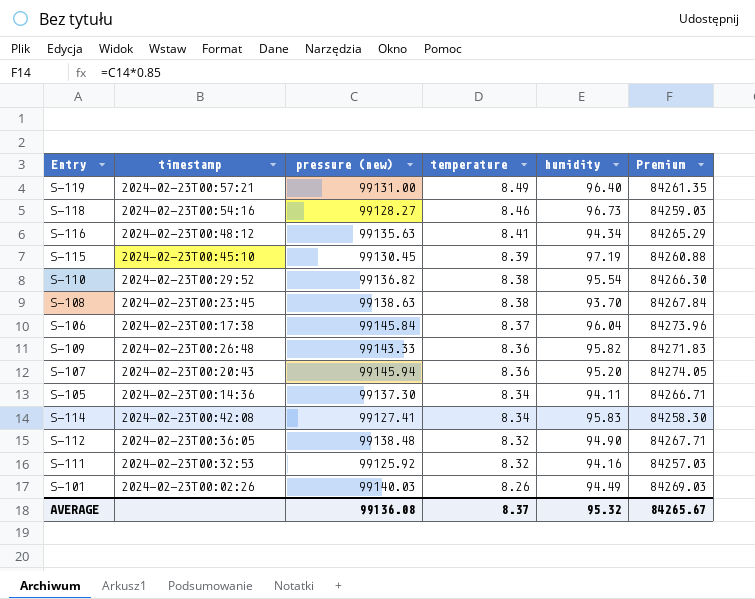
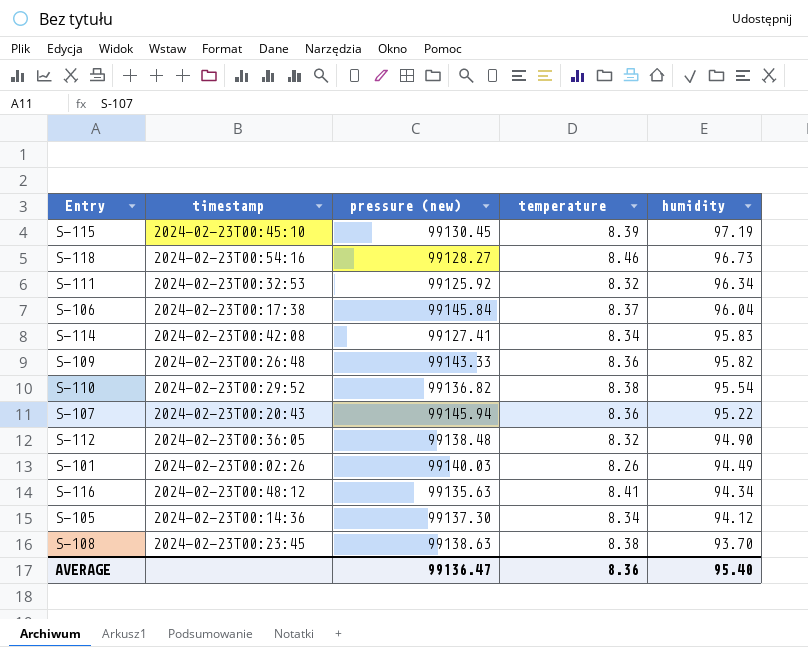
row order: temperature descending -> humidity descending
column Premium | formula: [pressure (new)] * 0.85 -> none
row S-119: 2024-02-23T00:57:21 | 99131.00 | 8.49 | 96.40 | 84261.35 -> none
S-111 | humidity: 94.16 -> 96.34
S-107 | humidity: 95.20 -> 95.22
S-105 | humidity: 94.11 -> 94.12
AVERAGE | pressure (new): 99136.08 -> 99136.47
AVERAGE | temperature: 8.37 -> 8.36
AVERAGE | humidity: 95.32 -> 95.40

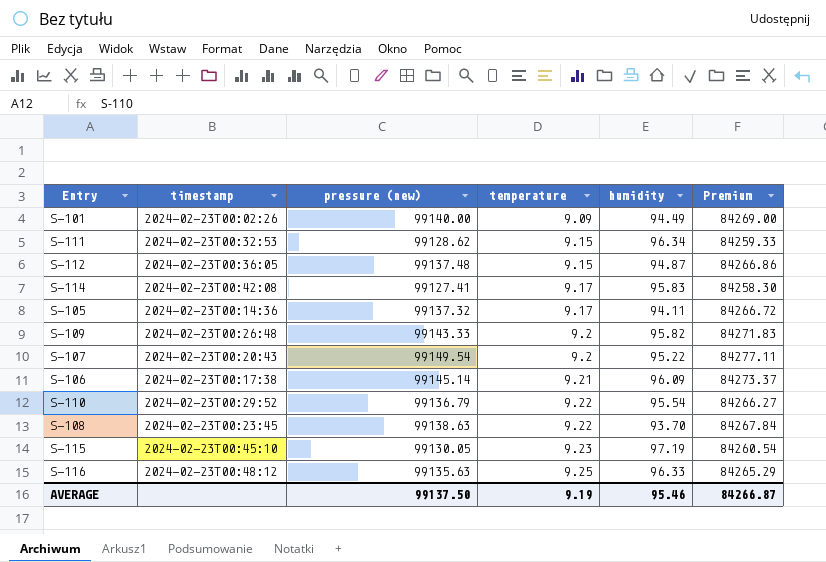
row order: humidity descending -> temperature ascending
column Premium | formula: none -> [pressure (new)] * 0.85
row S-118: 2024-02-23T00:54:16 | 99128.27 | 8.46 | 96.73 -> none
S-101 | pressure (new): 99140.03 -> 99140.00
S-101 | temperature: 8.26 -> 9.09
S-111 | pressure (new): 99125.92 -> 99128.62
S-111 | temperature: 8.32 -> 9.15
S-112 | pressure (new): 99138.48 -> 99137.48
S-112 | temperature: 8.32 -> 9.15
S-112 | humidity: 94.90 -> 94.87
S-114 | temperature: 8.34 -> 9.17
S-105 | pressure (new): 99137.30 -> 99137.32
S-105 | temperature: 8.34 -> 9.17
S-105 | humidity: 94.12 -> 94.11
S-109 | temperature: 8.36 -> 9.2
S-107 | pressure (new): 99145.94 -> 99149.54
S-107 | temperature: 8.36 -> 9.2
S-106 | pressure (new): 99145.84 -> 99145.14
S-106 | temperature: 8.37 -> 9.21
S-106 | humidity: 96.04 -> 96.09
S-110 | pressure (new): 99136.82 -> 99136.79
S-110 | temperature: 8.38 -> 9.22
S-108 | temperature: 8.38 -> 9.22
S-115 | pressure (new): 99130.45 -> 99130.05
S-115 | temperature: 8.39 -> 9.23
S-116 | temperature: 8.41 -> 9.25
S-116 | humidity: 94.34 -> 96.33
AVERAGE | pressure (new): 99136.47 -> 99137.50
AVERAGE | temperature: 8.36 -> 9.19
AVERAGE | humidity: 95.40 -> 95.46

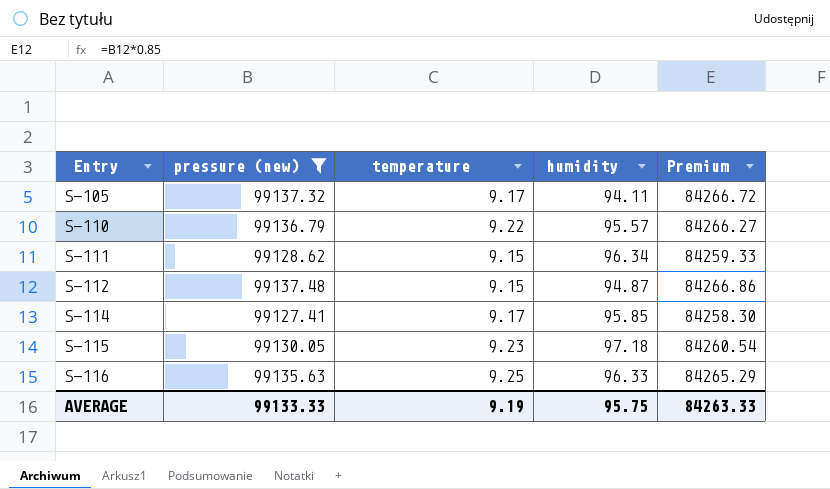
filter: none -> pressure (new) <= 99137.48
row order: temperature ascending -> Entry ascending
column timestamp | position: 2 -> none
S-110 | humidity: 95.54 -> 95.57
S-114 | humidity: 95.83 -> 95.85
S-115 | humidity: 97.19 -> 97.18
AVERAGE | pressure (new): 99137.50 -> 99133.33
AVERAGE | humidity: 95.46 -> 95.75
AVERAGE | Premium: 84266.87 -> 84263.33

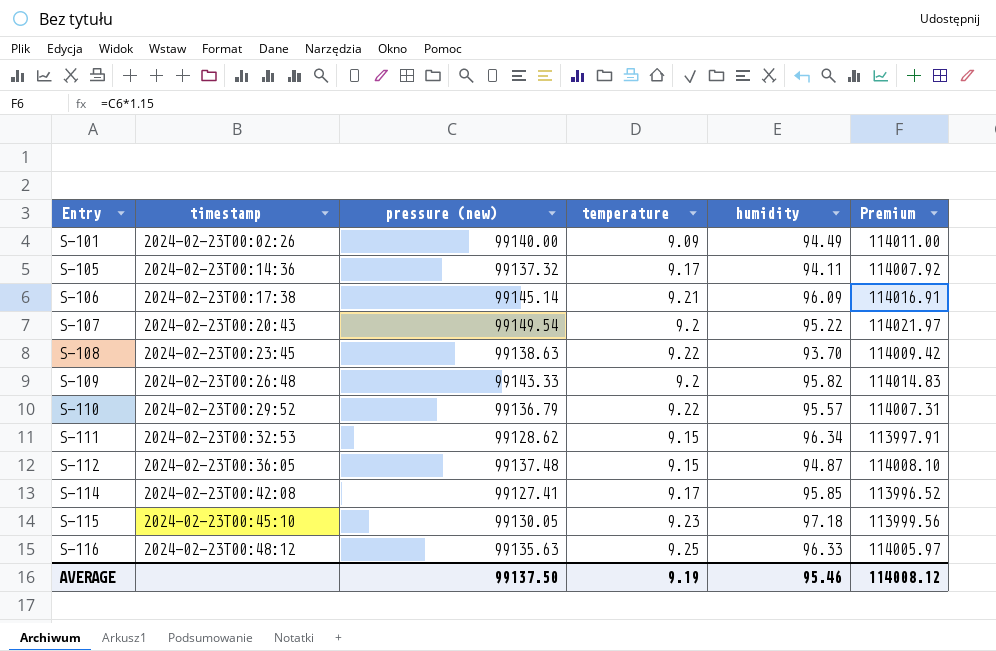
filter: pressure (new) <= 99137.48 -> none
column timestamp | position: none -> 2
column Premium | formula: [pressure (new)] * 0.85 -> [pressure (new)] * 1.15
AVERAGE | pressure (new): 99133.33 -> 99137.50
AVERAGE | humidity: 95.75 -> 95.46
AVERAGE | Premium: 84263.33 -> 114008.12

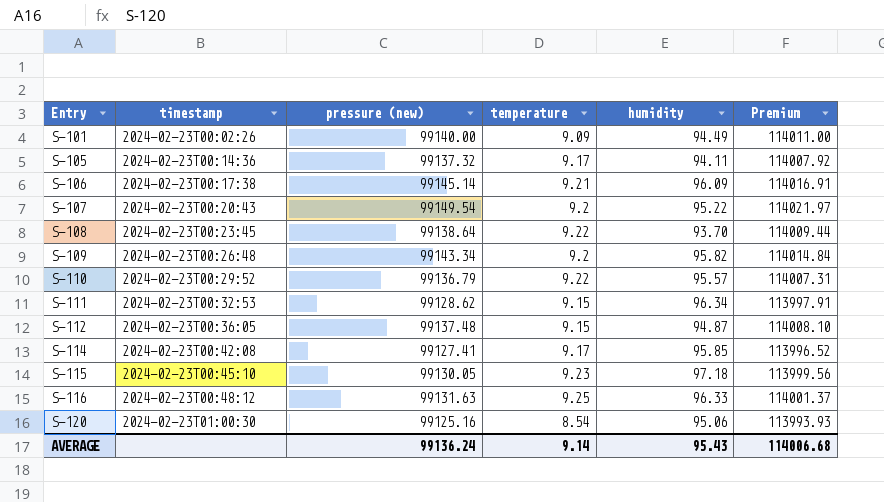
S-108 | pressure (new): 99138.63 -> 99138.64
S-108 | Premium: 114009.42 -> 114009.44
S-109 | pressure (new): 99143.33 -> 99143.34
S-109 | Premium: 114014.83 -> 114014.84
S-116 | pressure (new): 99135.63 -> 99131.63
S-116 | Premium: 114005.97 -> 114001.37
row S-120: none -> 2024-02-23T01:00:30 | 99125.16 | 8.54 | 95.06 | 113993.93
AVERAGE | pressure (new): 99137.50 -> 99136.24
AVERAGE | temperature: 9.19 -> 9.14
AVERAGE | humidity: 95.46 -> 95.43
AVERAGE | Premium: 114008.12 -> 114006.68

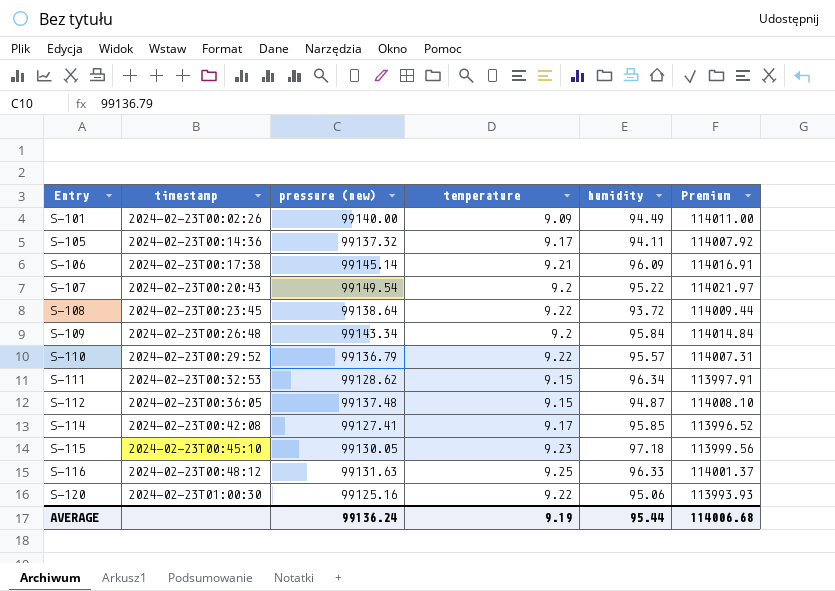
S-108 | humidity: 93.70 -> 93.72
S-109 | humidity: 95.82 -> 95.84
S-120 | temperature: 8.54 -> 9.22
AVERAGE | temperature: 9.14 -> 9.19
AVERAGE | humidity: 95.43 -> 95.44

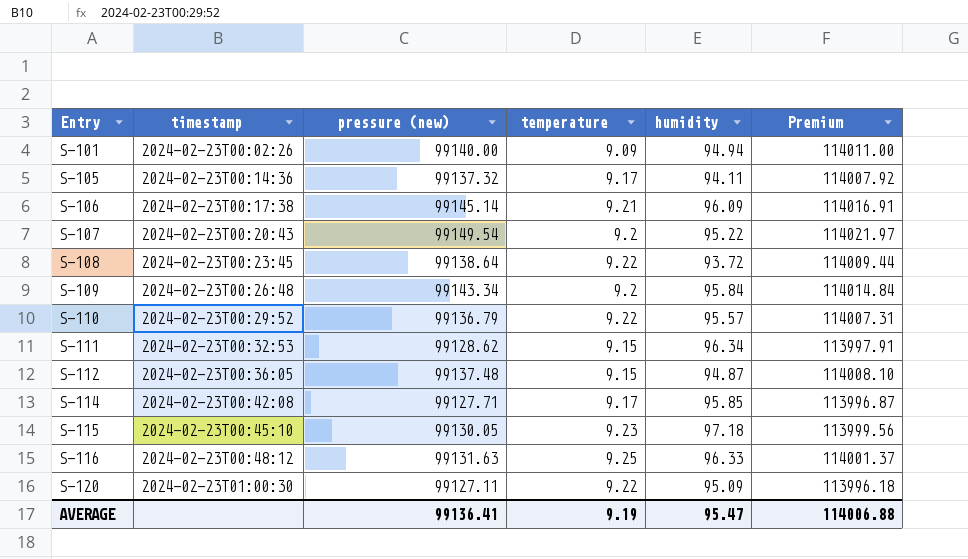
S-101 | humidity: 94.49 -> 94.94
S-114 | pressure (new): 99127.41 -> 99127.71
S-114 | Premium: 113996.52 -> 113996.87
S-120 | pressure (new): 99125.16 -> 99127.11
S-120 | humidity: 95.06 -> 95.09
S-120 | Premium: 113993.93 -> 113996.18
AVERAGE | pressure (new): 99136.24 -> 99136.41
AVERAGE | humidity: 95.44 -> 95.47
AVERAGE | Premium: 114006.68 -> 114006.88

